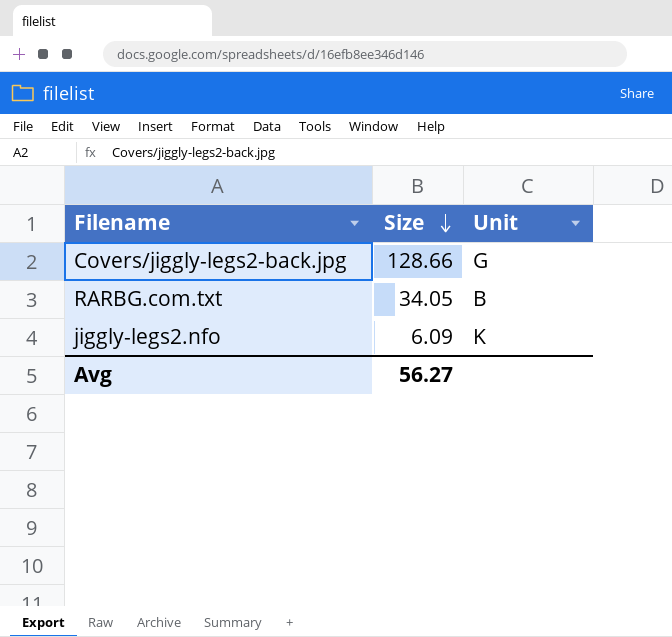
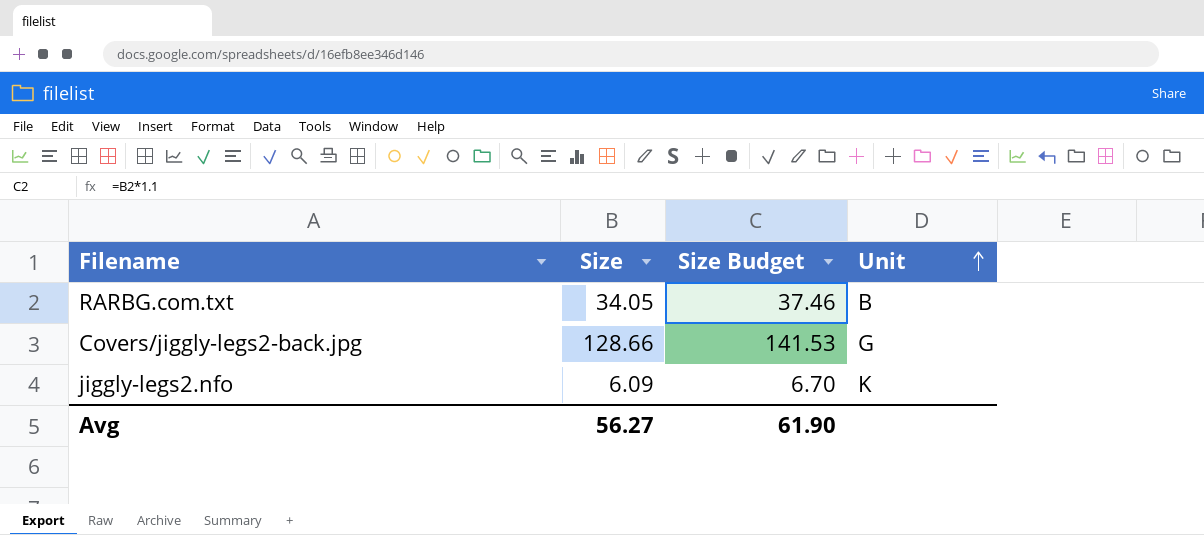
row order: Size descending -> Unit ascending
column Size Budget | formula: none -> [Size] * 1.1

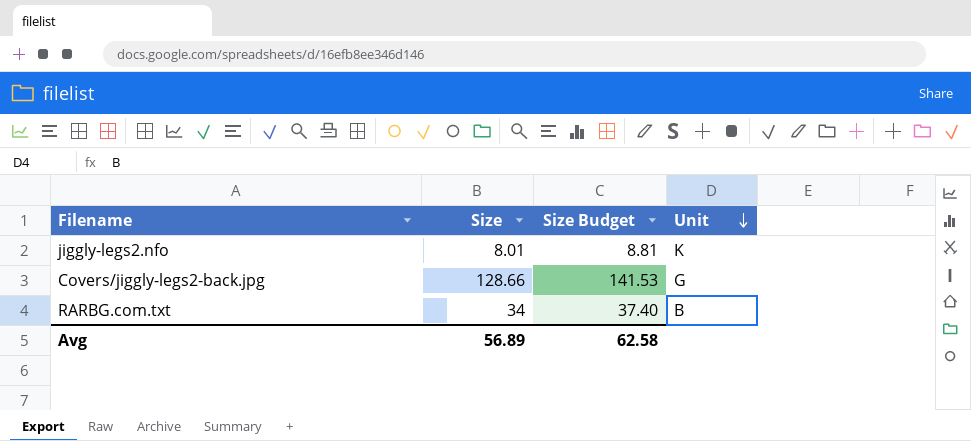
row order: Unit ascending -> Unit descending
jiggly-legs2.nfo | Size: 6.09 -> 8.01
jiggly-legs2.nfo | Size Budget: 6.70 -> 8.81
RARBG.com.txt | Size: 34.05 -> 34
RARBG.com.txt | Size Budget: 37.46 -> 37.40
Avg | Size: 56.27 -> 56.89
Avg | Size Budget: 61.90 -> 62.58

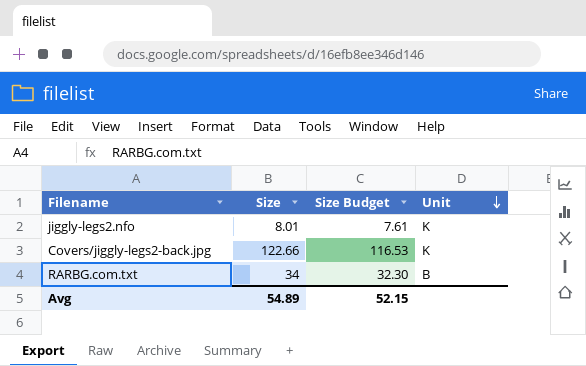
column Size Budget | formula: [Size] * 1.1 -> [Size] * 0.95
Covers/jiggly-legs2-back.jpg | Size: 128.66 -> 122.66
Covers/jiggly-legs2-back.jpg | Unit: G -> K
Avg | Size: 56.89 -> 54.89
Avg | Size Budget: 62.58 -> 52.15

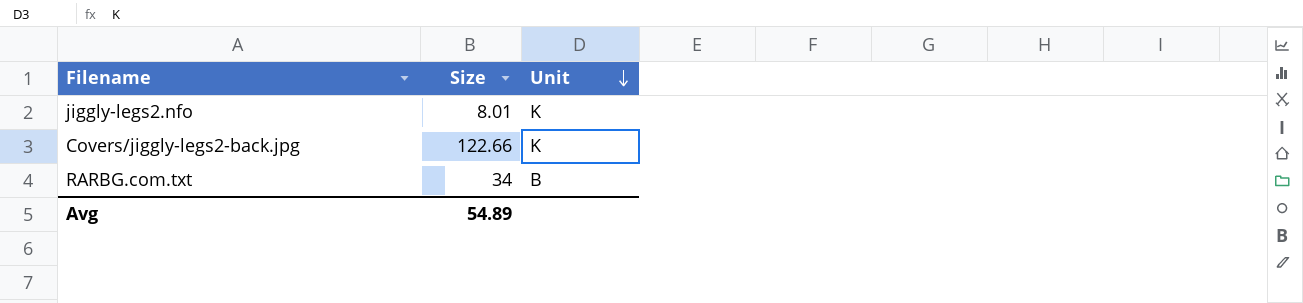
column Size Budget | formula: [Size] * 0.95 -> none

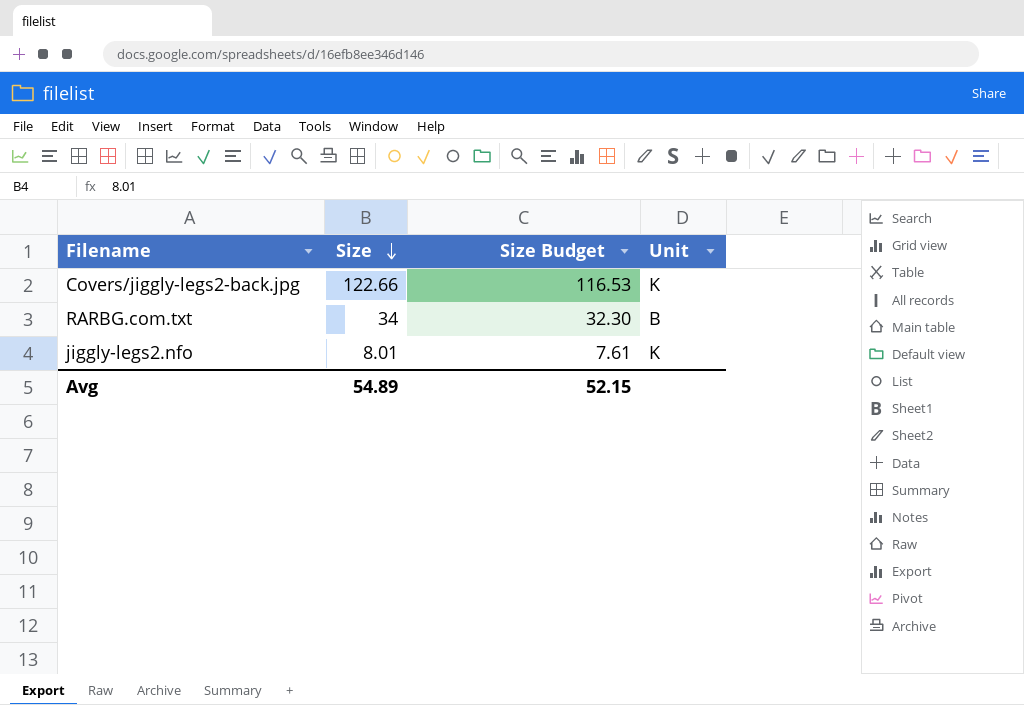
row order: Unit descending -> Size descending
column Size Budget | formula: none -> [Size] * 0.95

